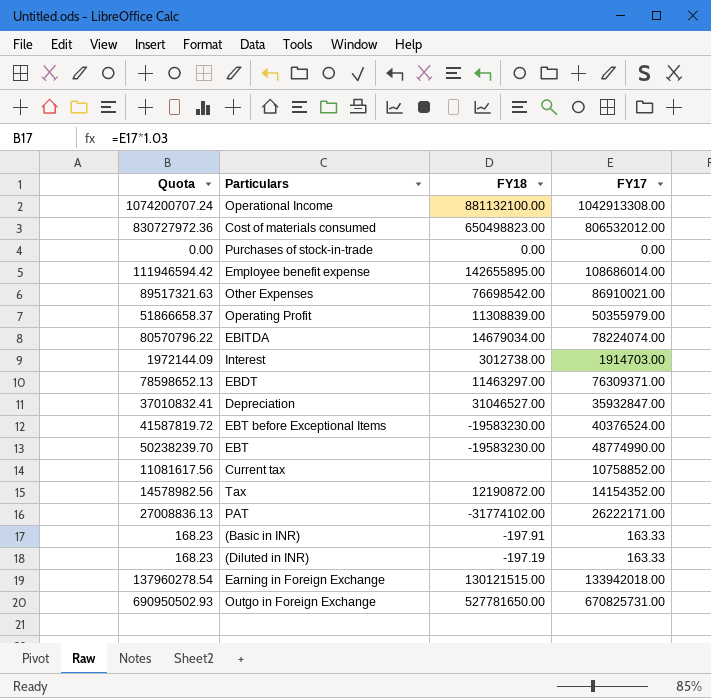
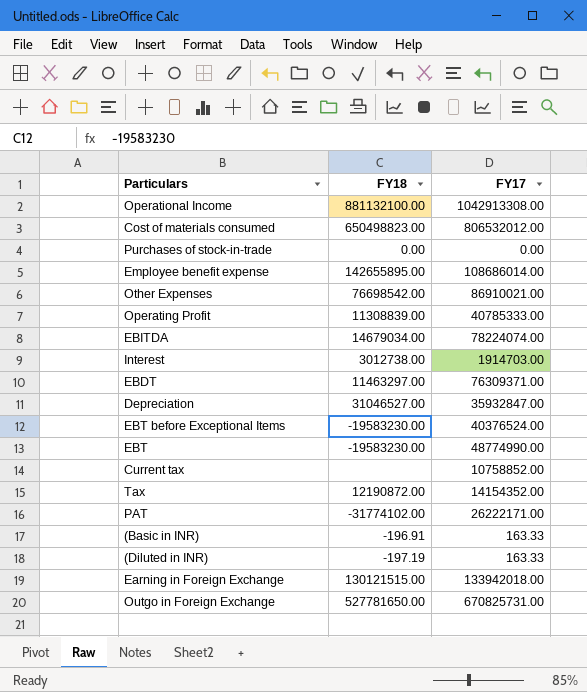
column Quota | formula: [FY17] * 1.03 -> none
Operating Profit | FY17: 50355979.00 -> 40785333.00
(Basic in INR) | FY18: -197.91 -> -196.91

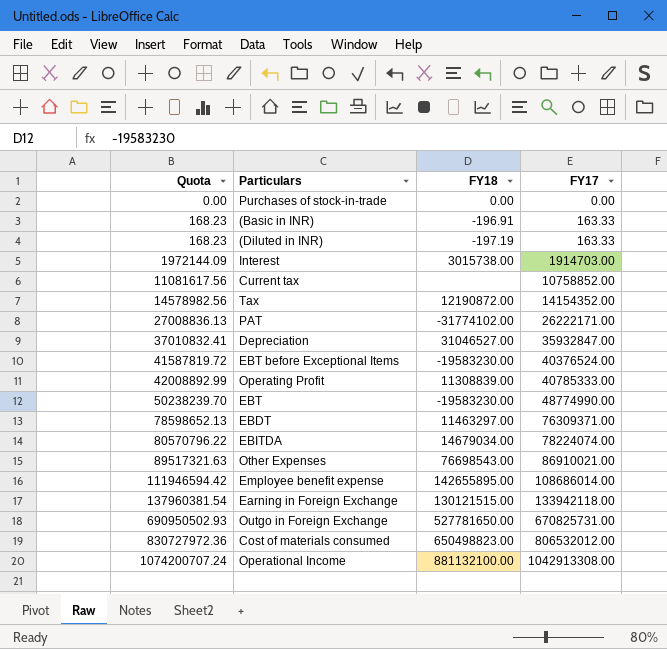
row order: none -> Quota ascending
column Quota | formula: none -> [FY17] * 1.03
Interest | FY18: 3012738.00 -> 3015738.00
Other Expenses | FY18: 76698542.00 -> 76698543.00
Earning in Foreign Exchange | FY17: 133942018.00 -> 133942118.00

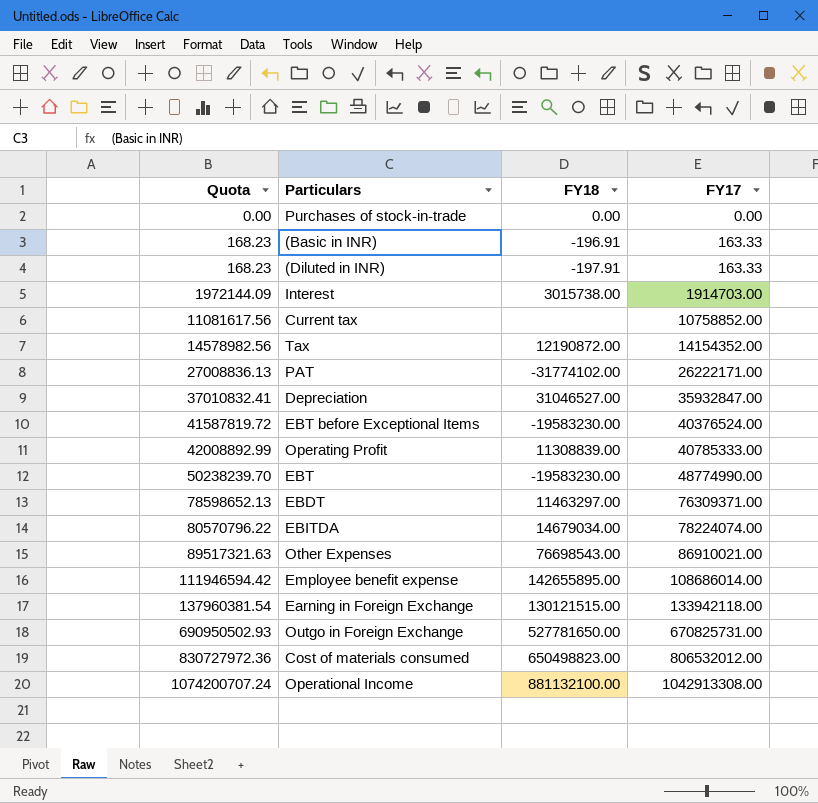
(Diluted in INR) | FY18: -197.19 -> -197.91

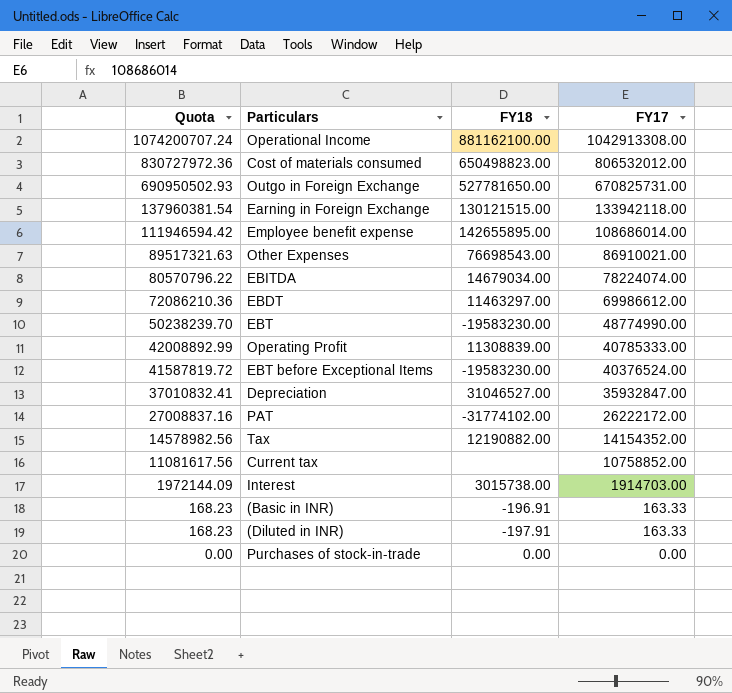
row order: Quota ascending -> Quota descending
Operational Income | FY18: 881132100.00 -> 881162100.00
EBDT | Quota: 78598652.13 -> 72086210.36
EBDT | FY17: 76309371.00 -> 69986612.00
PAT | Quota: 27008836.13 -> 27008837.16
PAT | FY17: 26222171.00 -> 26222172.00
Tax | FY18: 12190872.00 -> 12190882.00

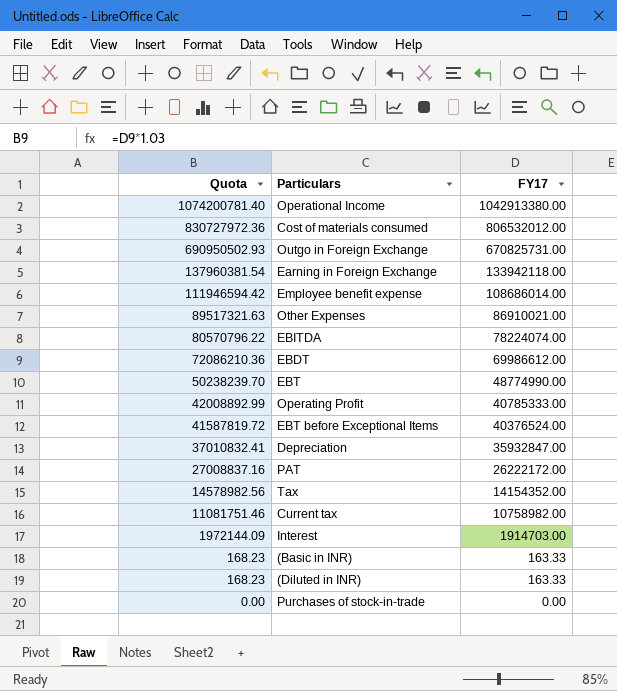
column FY18 | position: 3 -> none
Operational Income | Quota: 1074200707.24 -> 1074200781.40
Operational Income | FY17: 1042913308.00 -> 1042913380.00
Current tax | Quota: 11081617.56 -> 11081751.46
Current tax | FY17: 10758852.00 -> 10758982.00

